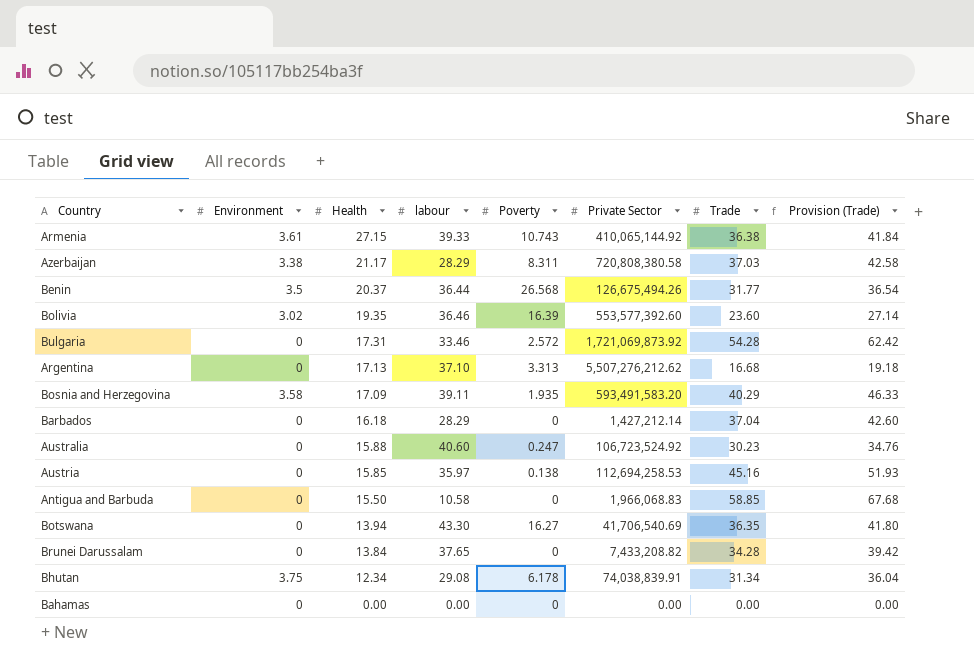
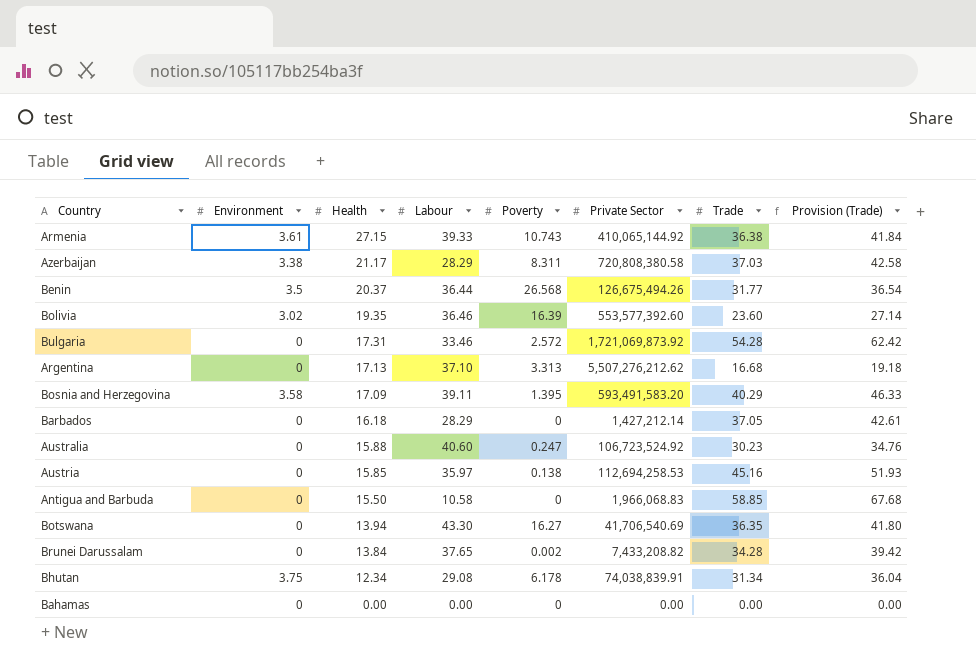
column name: labour -> Labour
Bosnia and Herzegovina | Poverty: 1.935 -> 1.395
Barbados | Trade: 37.04 -> 37.05
Barbados | Provision (Trade): 42.60 -> 42.61
Brunei Darussalam | Poverty: 0 -> 0.002

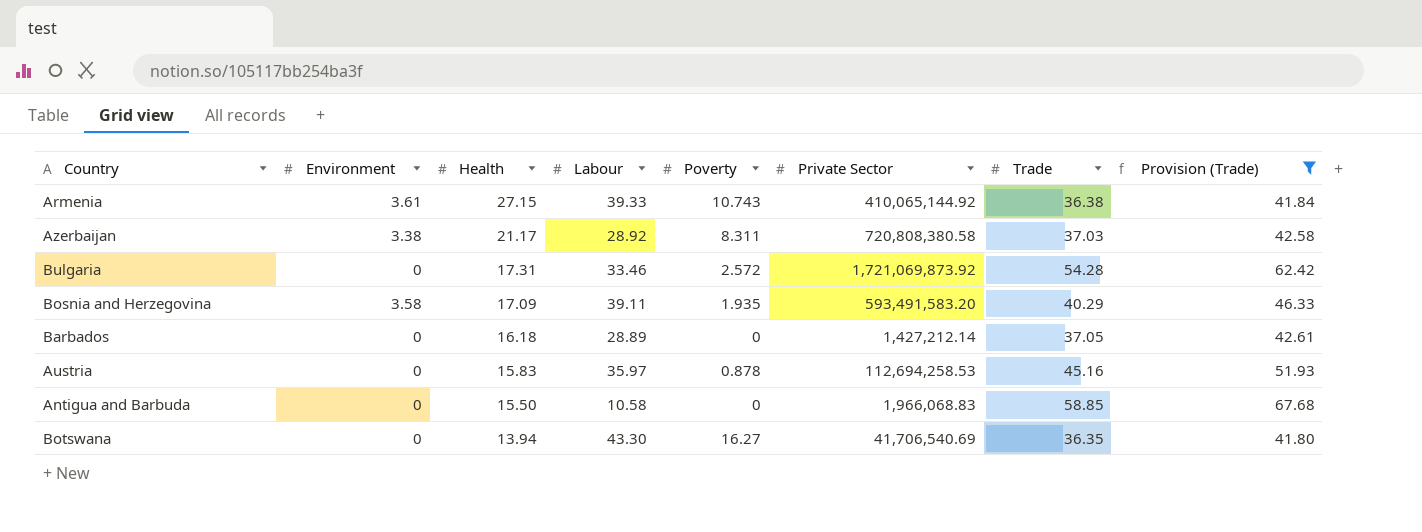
filter: none -> Provision (Trade) >= 41.80
Azerbaijan | Labour: 28.29 -> 28.92
Bosnia and Herzegovina | Poverty: 1.395 -> 1.935
Barbados | Labour: 28.29 -> 28.89
Austria | Health: 15.85 -> 15.83
Austria | Poverty: 0.138 -> 0.878

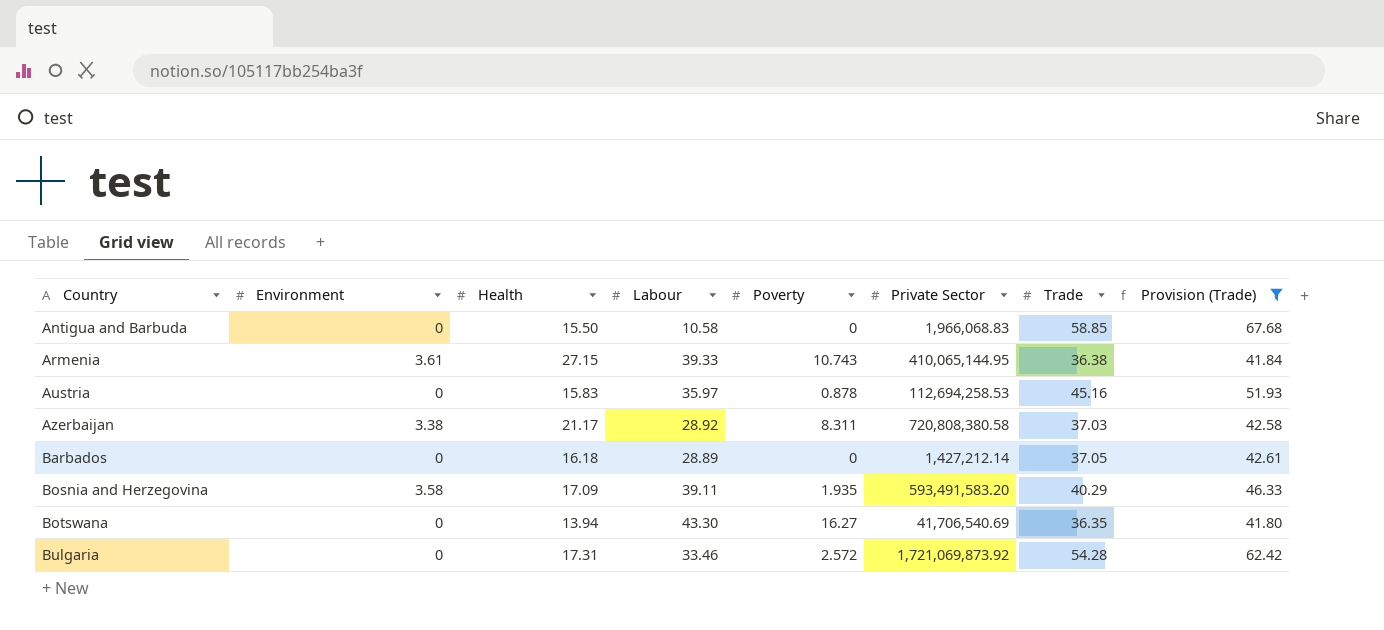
row order: Health descending -> Country ascending
Armenia | Private Sector: 410,065,144.92 -> 410,065,144.95

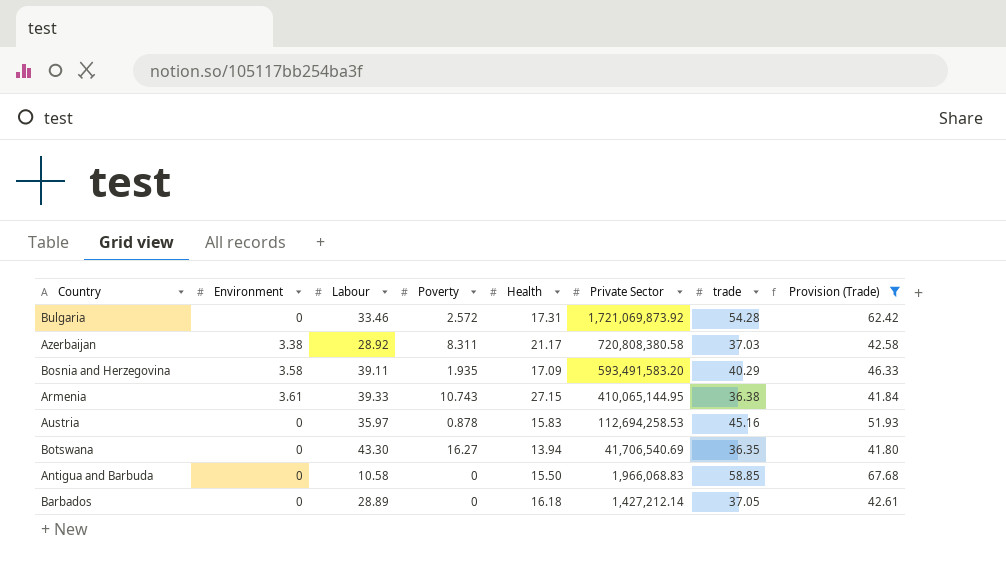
row order: Country ascending -> Private Sector descending
column Health | position: 3 -> 5
column name: Trade -> trade

